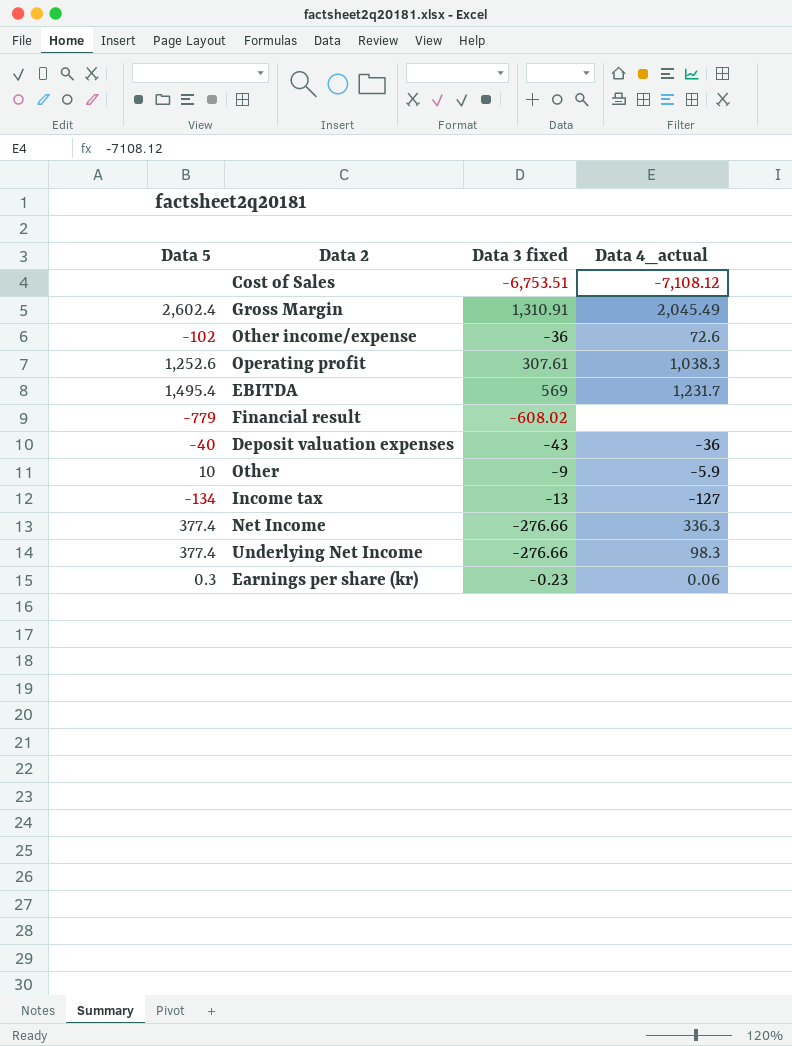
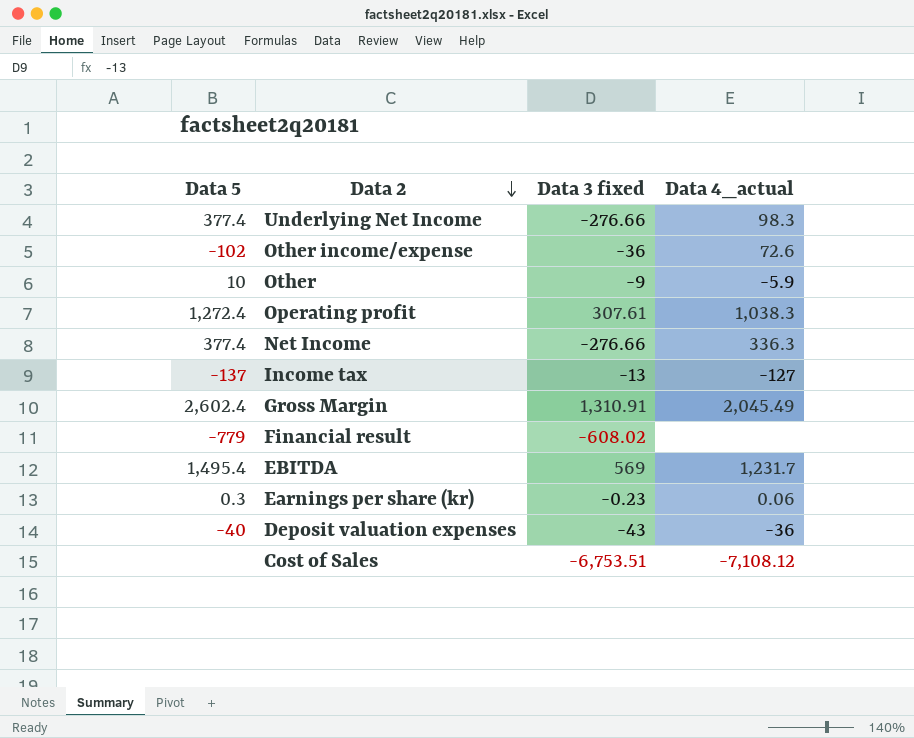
row order: none -> Data 2 descending
Operating profit | Data 5: 1,252.6 -> 1,272.4
Income tax | Data 5: -134 -> -137

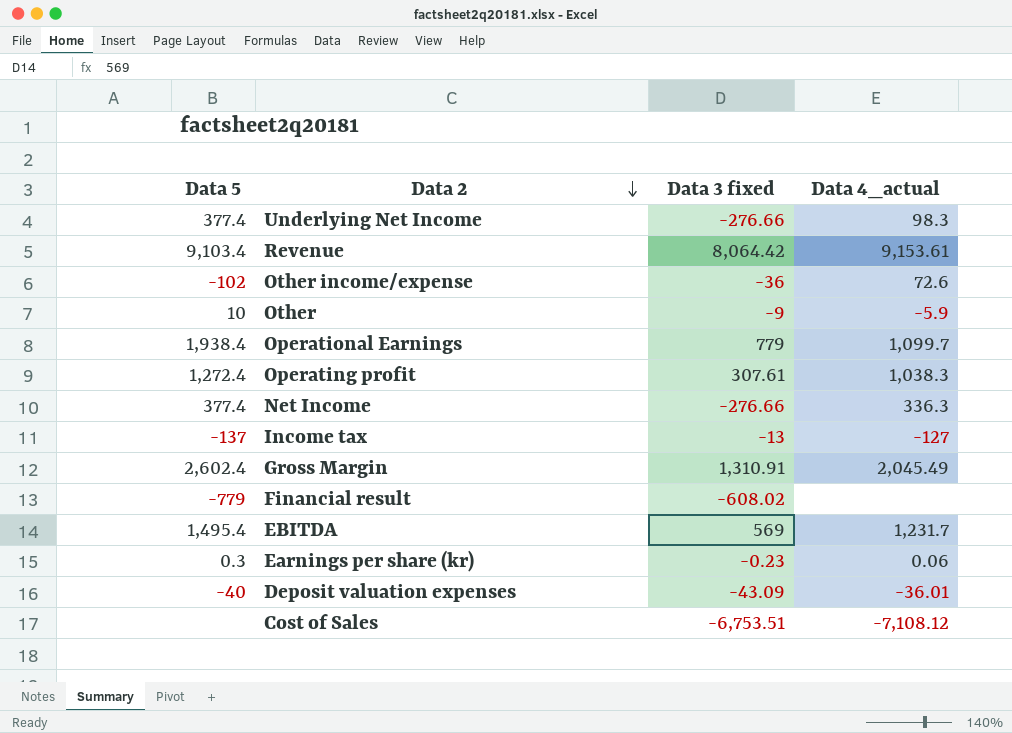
row Revenue: none -> 9,103.4 | 8,064.42 | 9,153.61
row Operational Earnings: none -> 1,938.4 | 779 | 1,099.7
Deposit valuation expenses | Data 3 fixed: -43 -> -43.09
Deposit valuation expenses | Data 4_actual: -36 -> -36.01

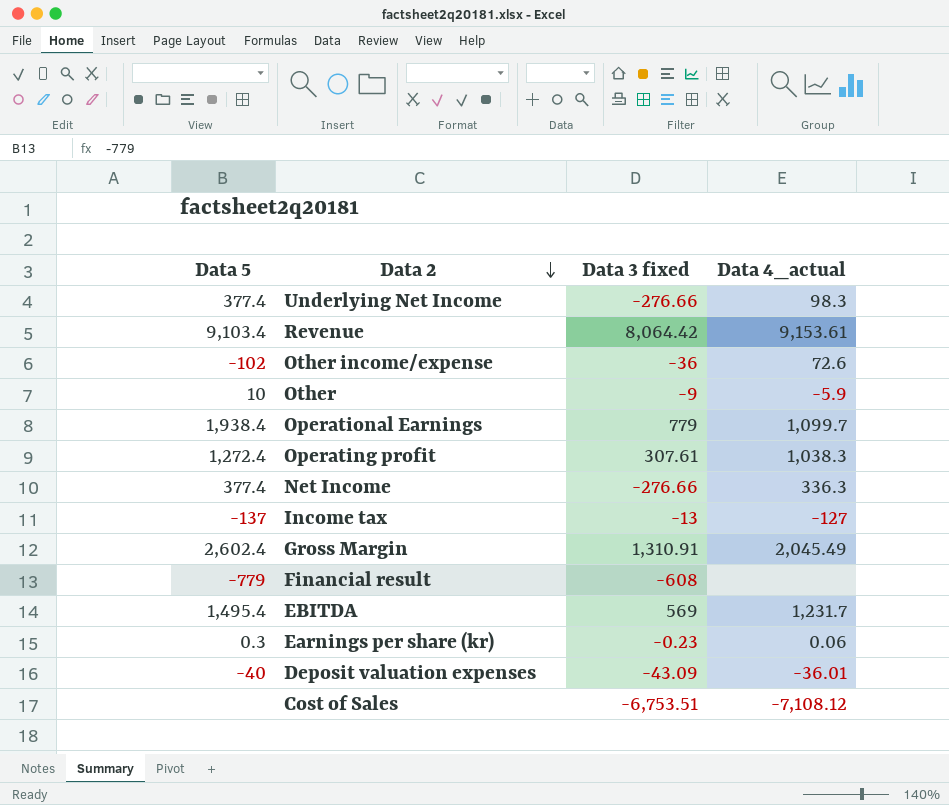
Financial result | Data 3 fixed: -608.02 -> -608

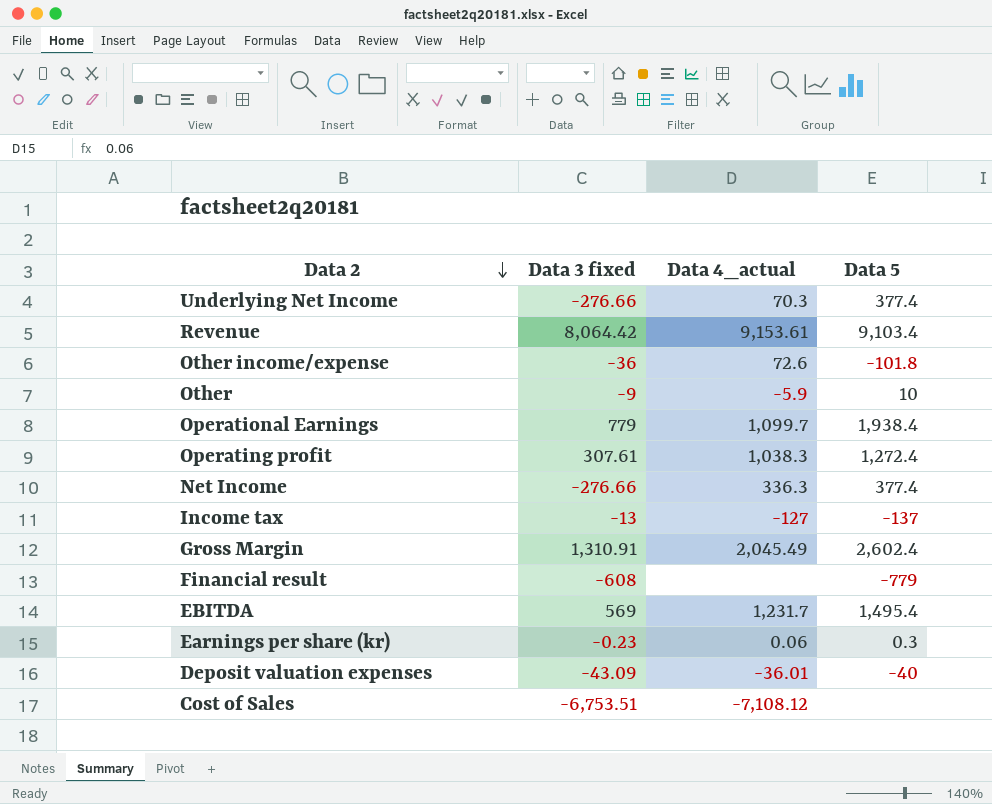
column Data 5 | position: 1 -> 4
Underlying Net Income | Data 4_actual: 98.3 -> 70.3
Other income/expense | Data 5: -102 -> -101.8

